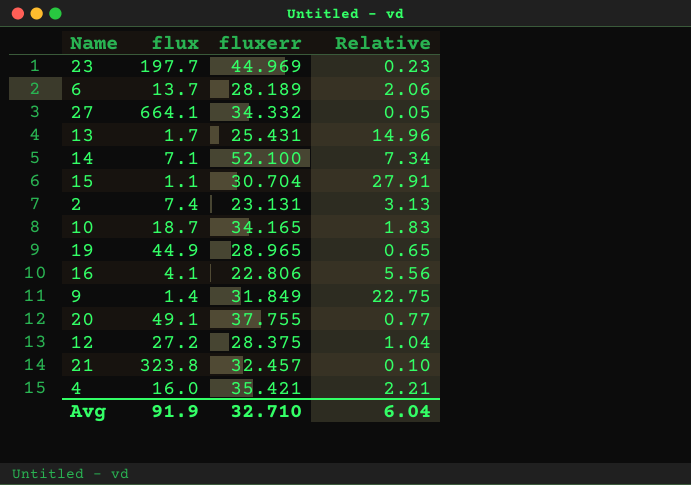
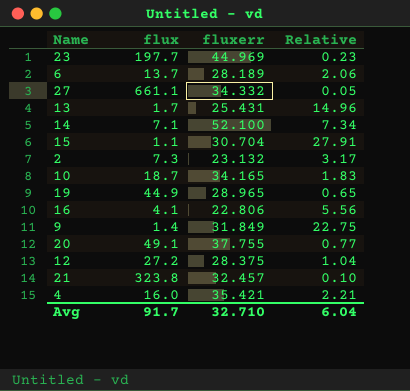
27 | flux: 664.1 -> 661.1
2 | flux: 7.4 -> 7.3
2 | fluxerr: 23.131 -> 23.132
2 | Relative: 3.13 -> 3.17
Avg | flux: 91.9 -> 91.7

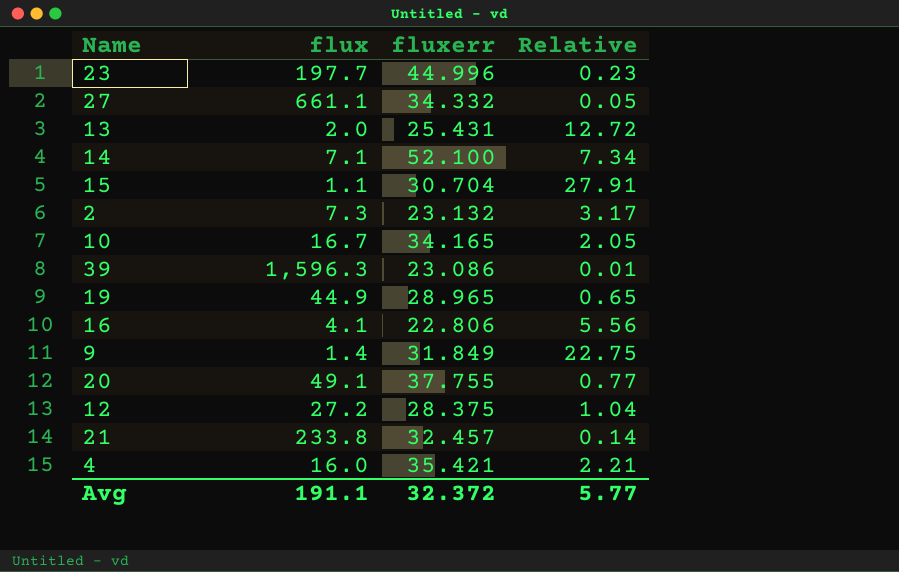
row 6: 13.7 | 28.189 | 2.06 -> none
23 | fluxerr: 44.969 -> 44.996
13 | flux: 1.7 -> 2.0
13 | Relative: 14.96 -> 12.72
10 | flux: 18.7 -> 16.7
10 | Relative: 1.83 -> 2.05
row 39: none -> 1,596.3 | 23.086 | 0.01
21 | flux: 323.8 -> 233.8
21 | Relative: 0.10 -> 0.14
Avg | flux: 91.7 -> 191.1
Avg | fluxerr: 32.710 -> 32.372
Avg | Relative: 6.04 -> 5.77

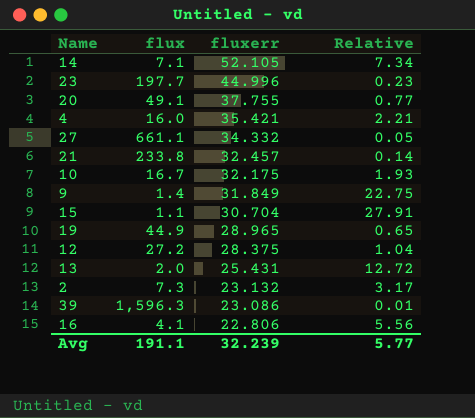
row order: none -> fluxerr descending
14 | fluxerr: 52.100 -> 52.105
10 | fluxerr: 34.165 -> 32.175
10 | Relative: 2.05 -> 1.93
Avg | fluxerr: 32.372 -> 32.239

